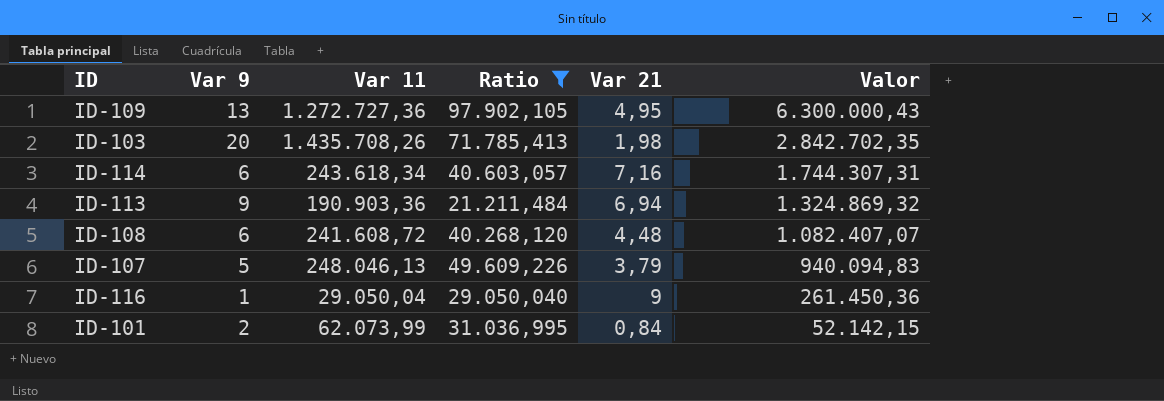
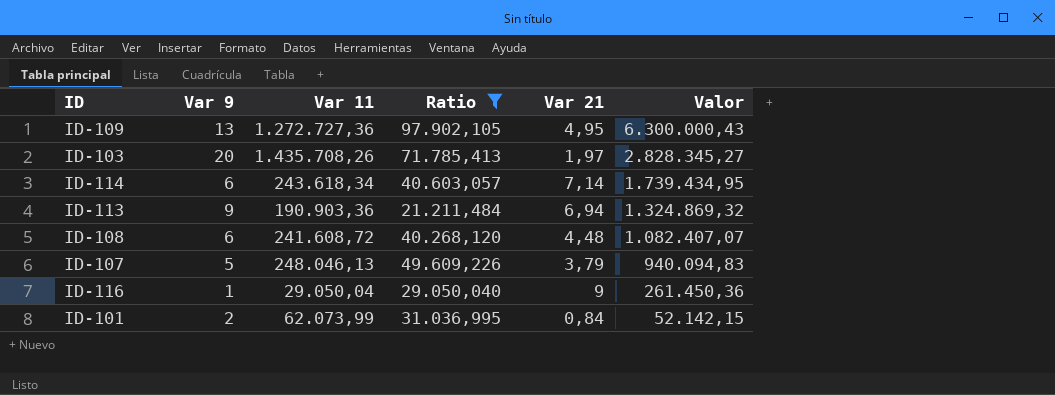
ID-103 | Var 21: 1,98 -> 1,97
ID-103 | Valor: 2.842.702,35 -> 2.828.345,27
ID-114 | Var 21: 7,16 -> 7,14
ID-114 | Valor: 1.744.307,31 -> 1.739.434,95

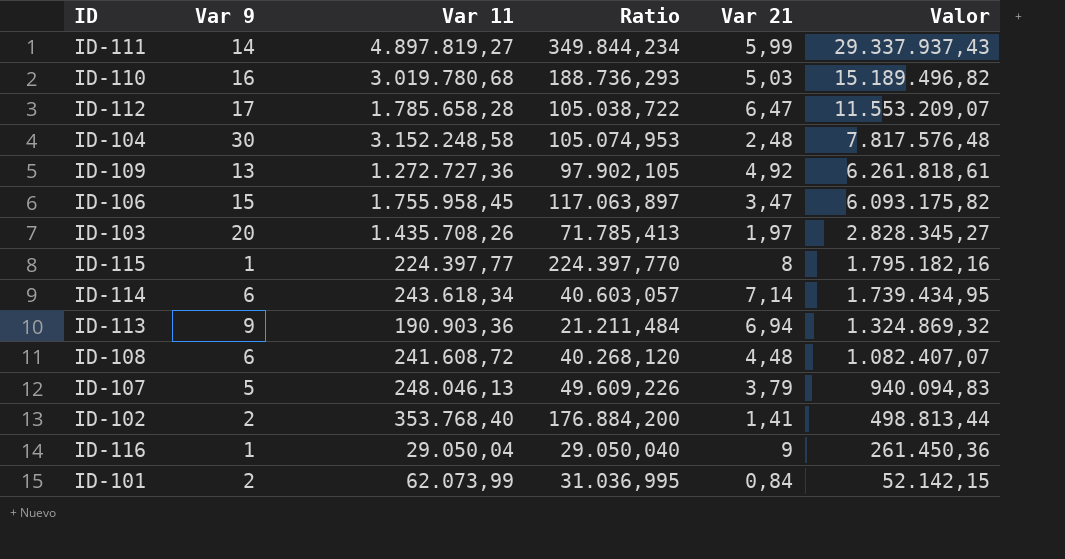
filter: Ratio <= 97.902,105 -> none
ID-109 | Var 21: 4,95 -> 4,92
ID-109 | Valor: 6.300.000,43 -> 6.261.818,61

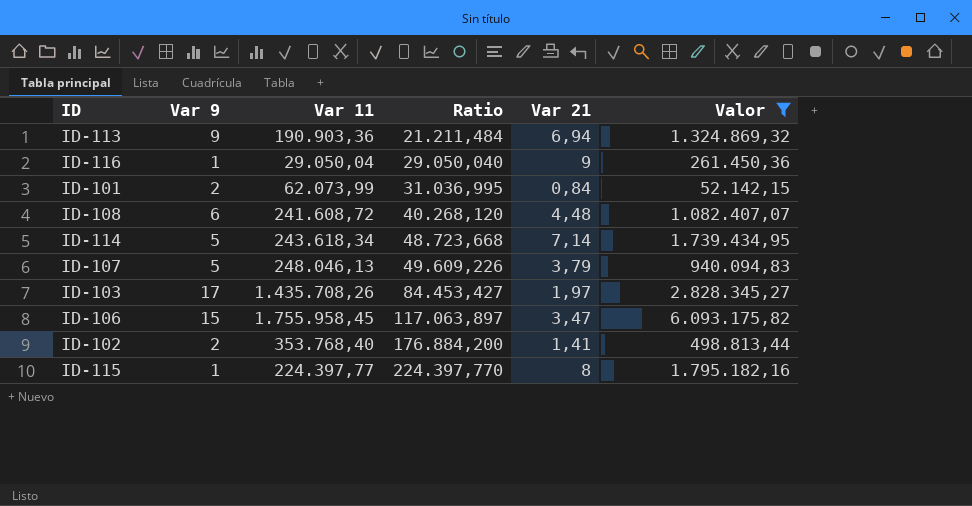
filter: none -> Valor <= 6.093.175,82
row order: Valor descending -> Ratio ascending
ID-114 | Var 9: 6 -> 5
ID-114 | Ratio: 40.603,057 -> 48.723,668
ID-103 | Var 9: 20 -> 17
ID-103 | Ratio: 71.785,413 -> 84.453,427

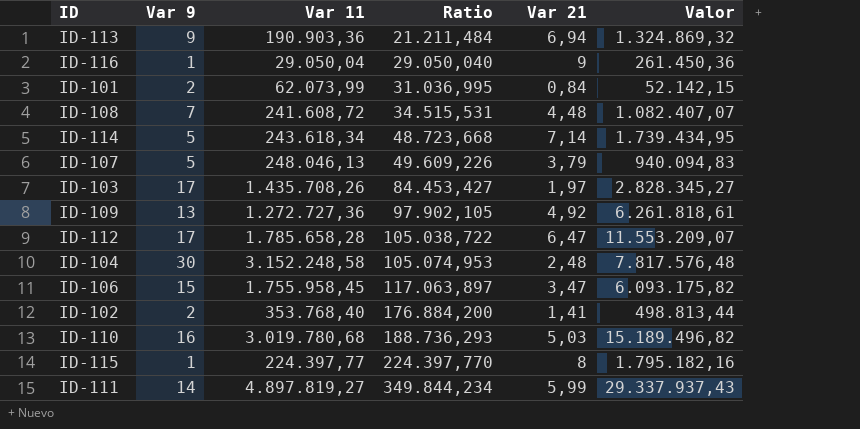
filter: Valor <= 6.093.175,82 -> none
ID-108 | Var 9: 6 -> 7
ID-108 | Ratio: 40.268,120 -> 34.515,531

